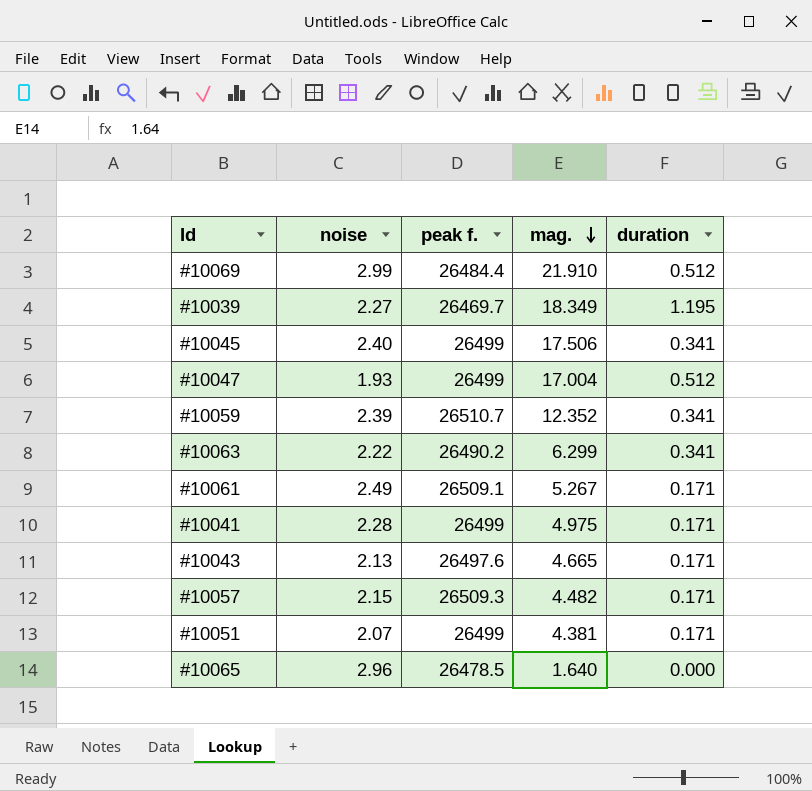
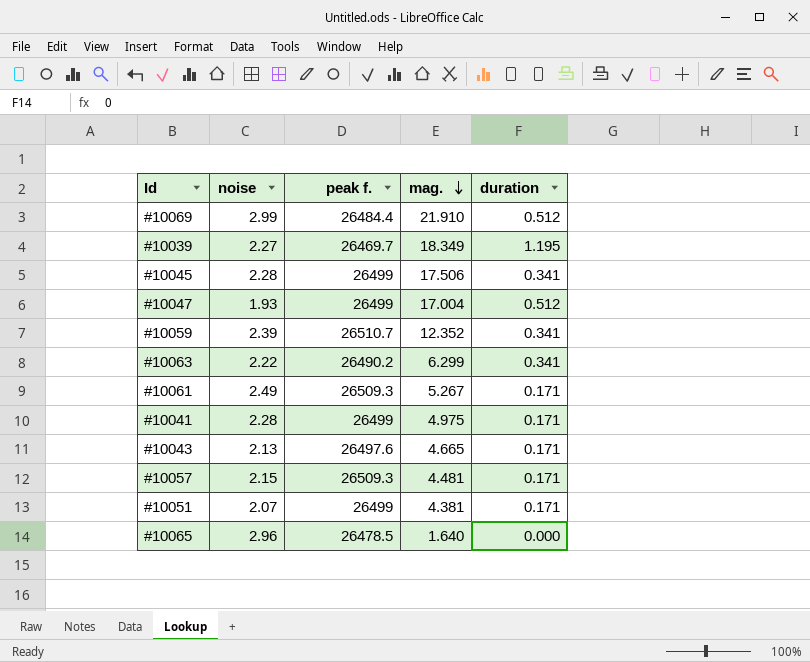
#10045 | noise: 2.40 -> 2.28
#10061 | peak f.: 26509.1 -> 26509.3
#10057 | mag.: 4.482 -> 4.481

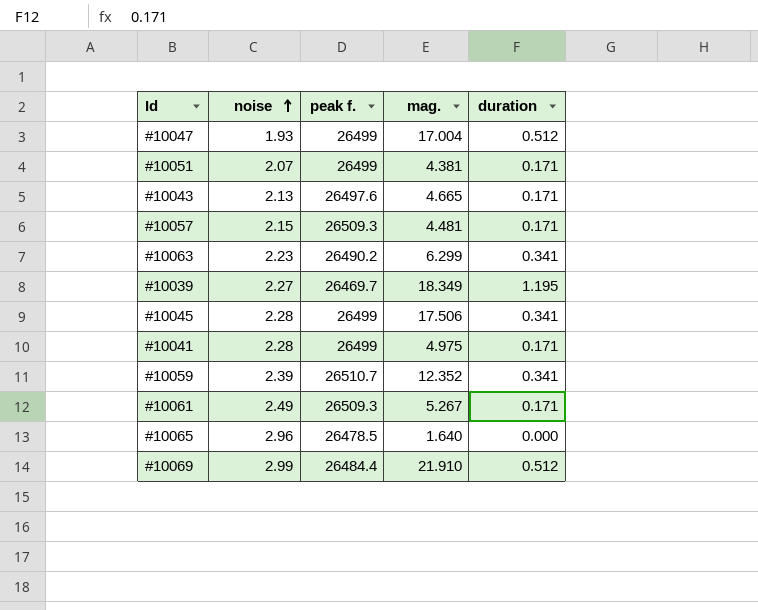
row order: mag. descending -> noise ascending
#10063 | noise: 2.22 -> 2.23

